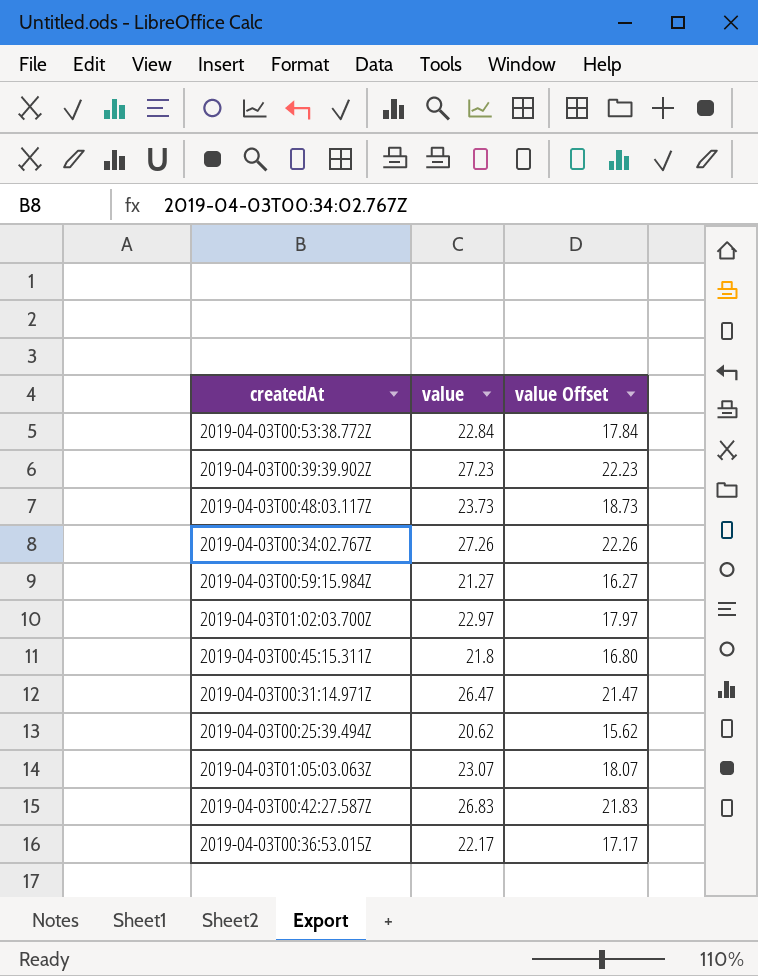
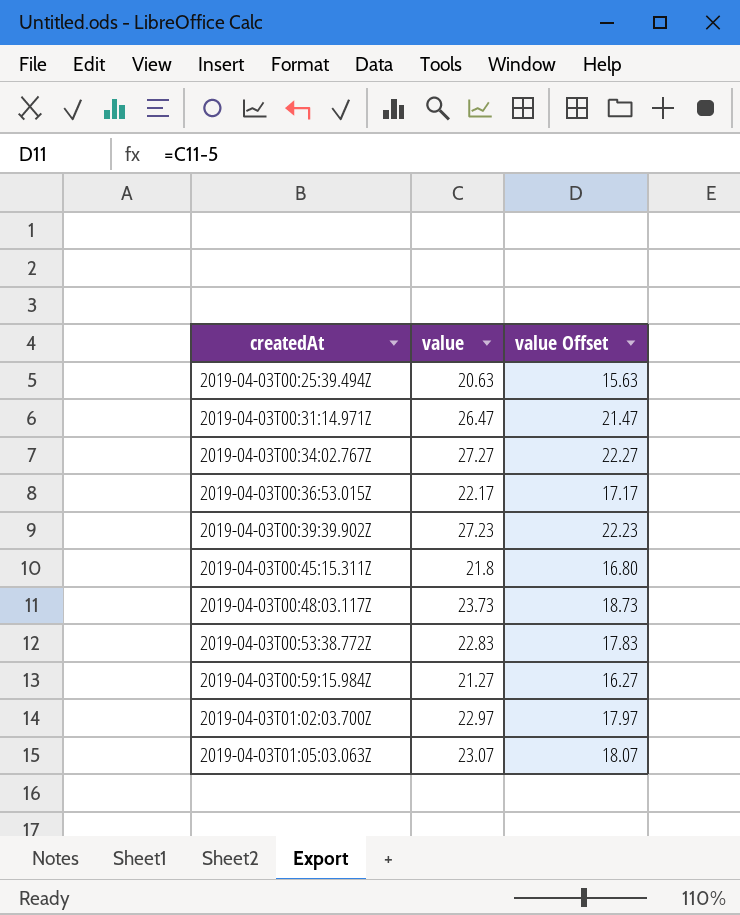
row order: none -> createdAt ascending
row 2019-04-03T00:42:27.587Z: 26.83 | 21.83 -> none
2019-04-03T00:25:39.494Z | value: 20.62 -> 20.63
2019-04-03T00:25:39.494Z | value Offset: 15.62 -> 15.63
2019-04-03T00:34:02.767Z | value: 27.26 -> 27.27
2019-04-03T00:34:02.767Z | value Offset: 22.26 -> 22.27
2019-04-03T00:53:38.772Z | value: 22.84 -> 22.83
2019-04-03T00:53:38.772Z | value Offset: 17.84 -> 17.83

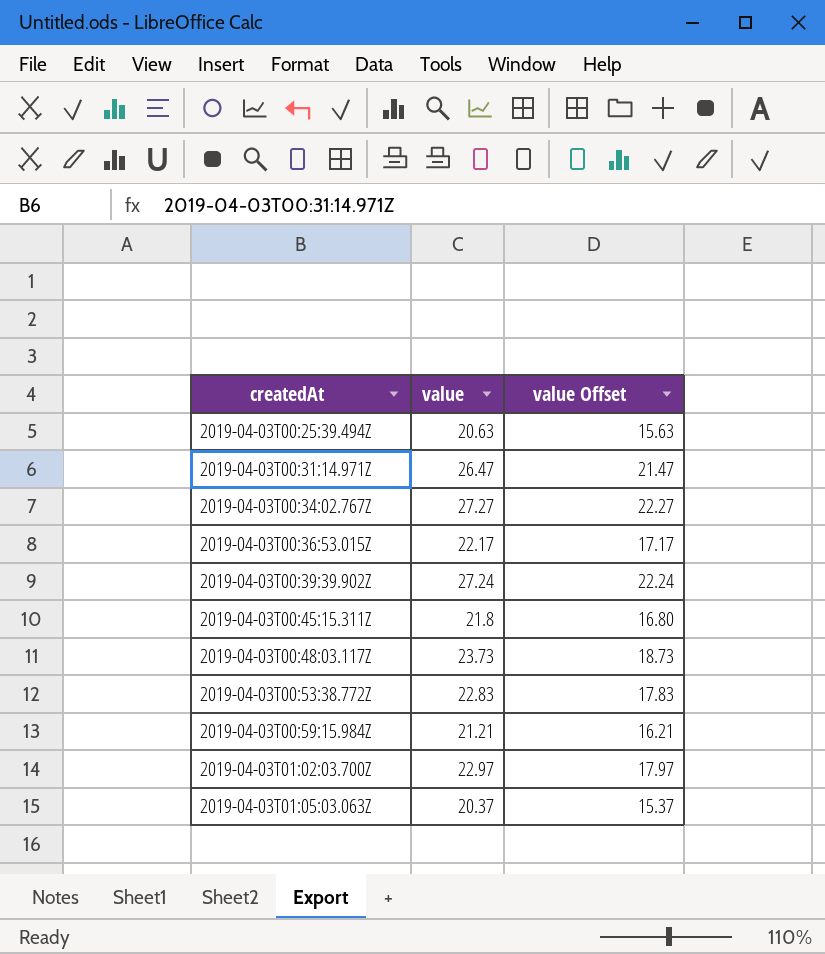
2019-04-03T00:39:39.902Z | value: 27.23 -> 27.24
2019-04-03T00:39:39.902Z | value Offset: 22.23 -> 22.24
2019-04-03T00:59:15.984Z | value: 21.27 -> 21.21
2019-04-03T00:59:15.984Z | value Offset: 16.27 -> 16.21
2019-04-03T01:05:03.063Z | value: 23.07 -> 20.37
2019-04-03T01:05:03.063Z | value Offset: 18.07 -> 15.37

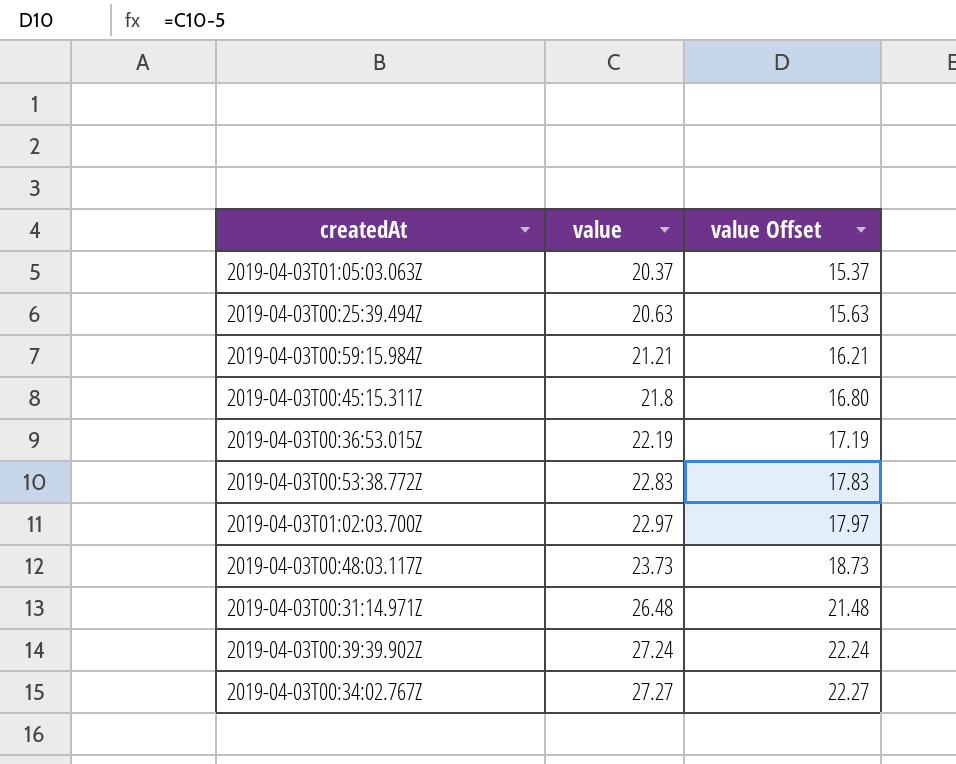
row order: createdAt ascending -> value ascending
2019-04-03T00:36:53.015Z | value: 22.17 -> 22.19
2019-04-03T00:36:53.015Z | value Offset: 17.17 -> 17.19
2019-04-03T00:31:14.971Z | value: 26.47 -> 26.48
2019-04-03T00:31:14.971Z | value Offset: 21.47 -> 21.48

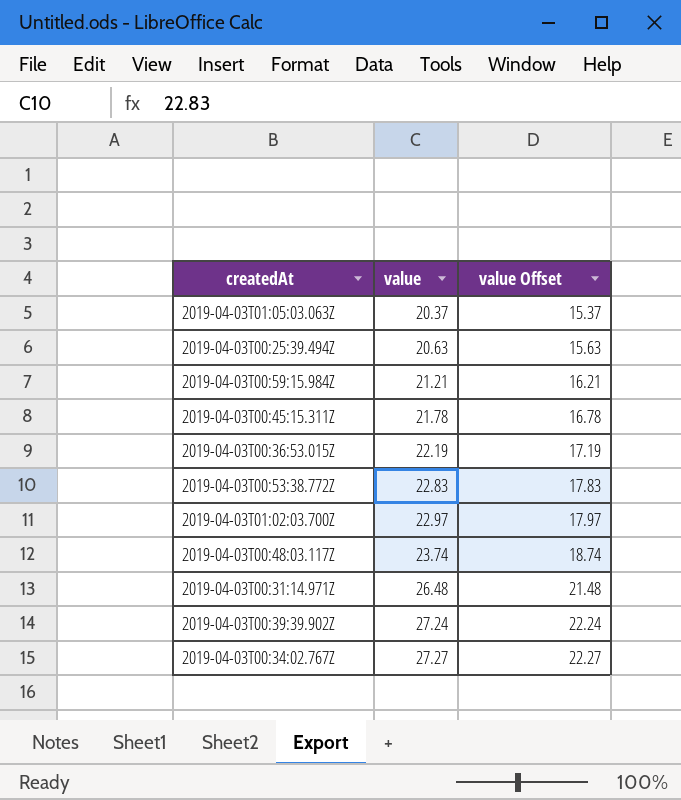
2019-04-03T00:45:15.311Z | value: 21.8 -> 21.78
2019-04-03T00:45:15.311Z | value Offset: 16.80 -> 16.78
2019-04-03T00:48:03.117Z | value: 23.73 -> 23.74
2019-04-03T00:48:03.117Z | value Offset: 18.73 -> 18.74

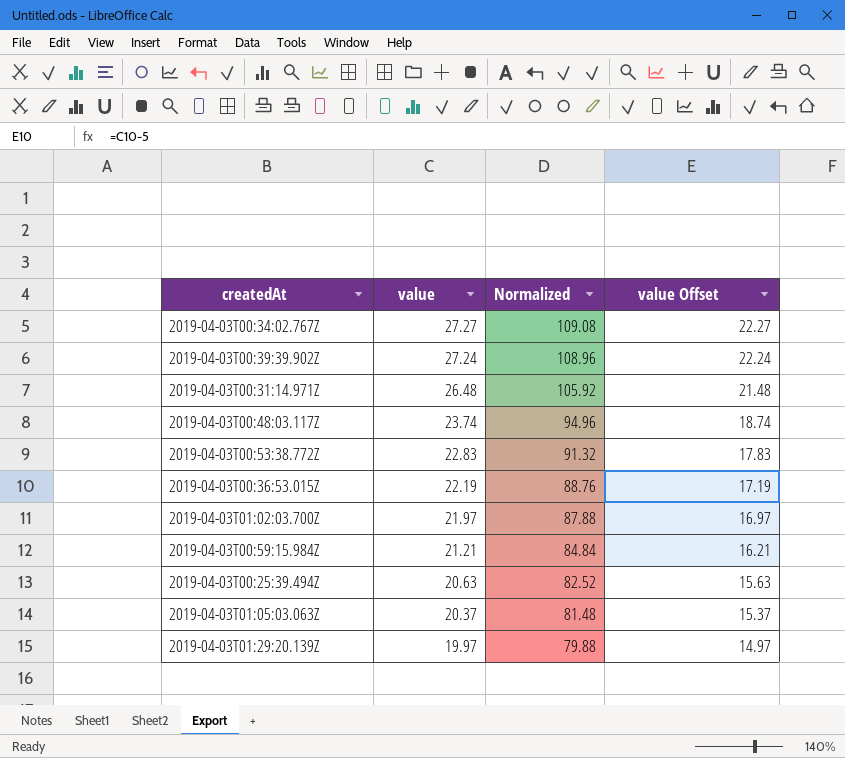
row order: value ascending -> value descending
column Normalized | formula: none -> [value] * 4
row 2019-04-03T00:45:15.311Z: 21.78 | 16.78 -> none
2019-04-03T01:02:03.700Z | value: 22.97 -> 21.97
2019-04-03T01:02:03.700Z | value Offset: 17.97 -> 16.97
row 2019-04-03T01:29:20.139Z: none -> 19.97 | 79.88 | 14.97

